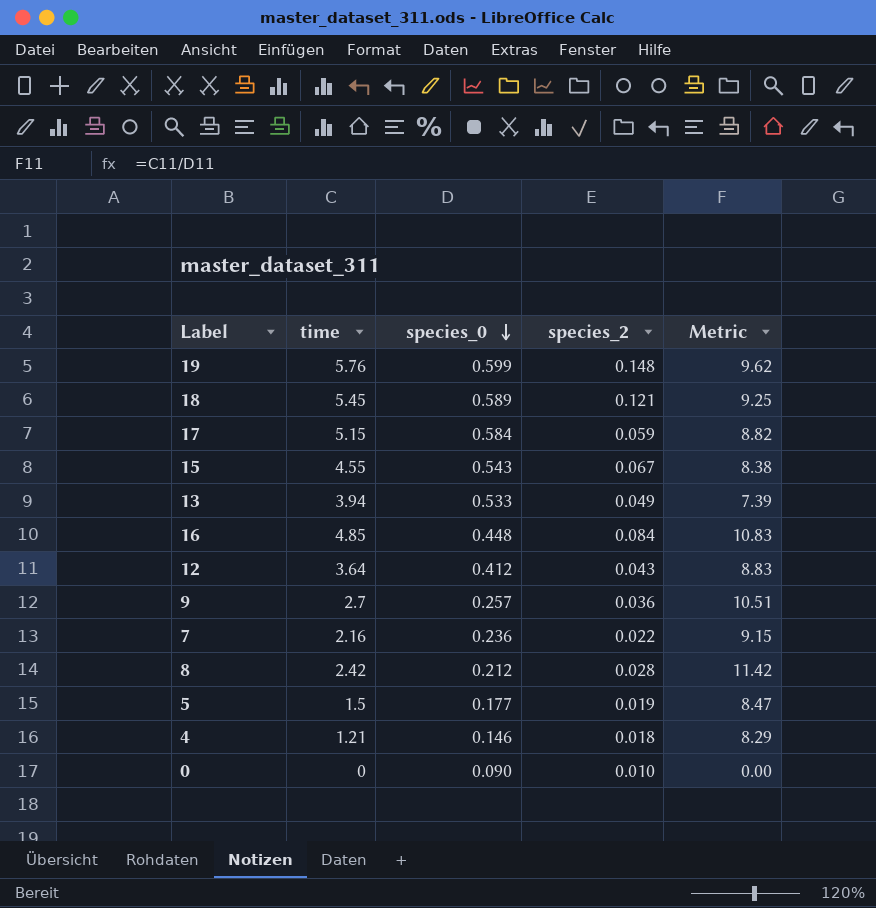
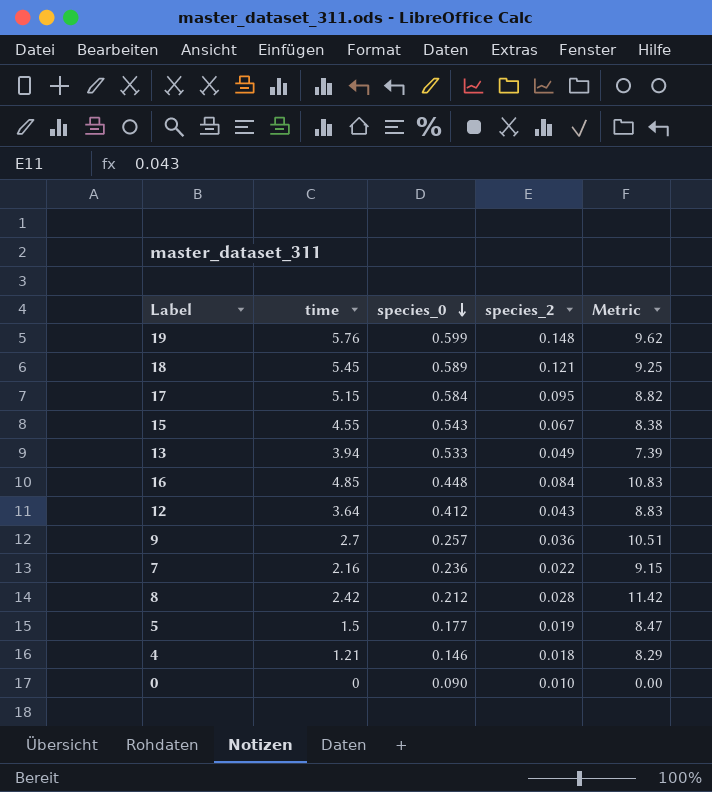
17 | species_2: 0.059 -> 0.095

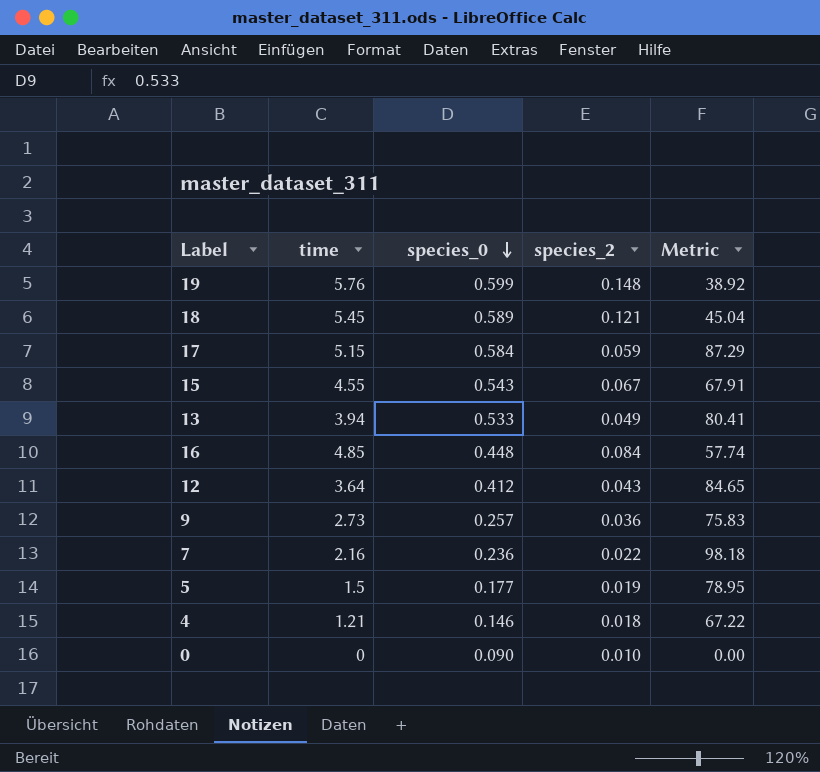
column Metric | formula: [time] / [species_0] -> [time] / [species_2]
row 8: 2.42 | 0.212 | 0.028 | 11.42 -> none
17 | species_2: 0.095 -> 0.059
9 | time: 2.7 -> 2.73

